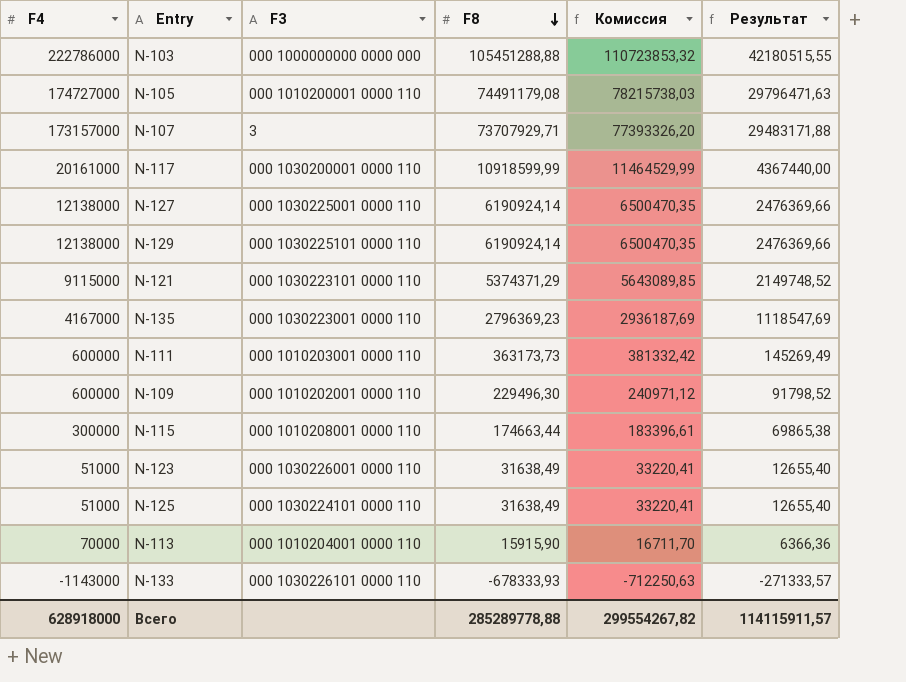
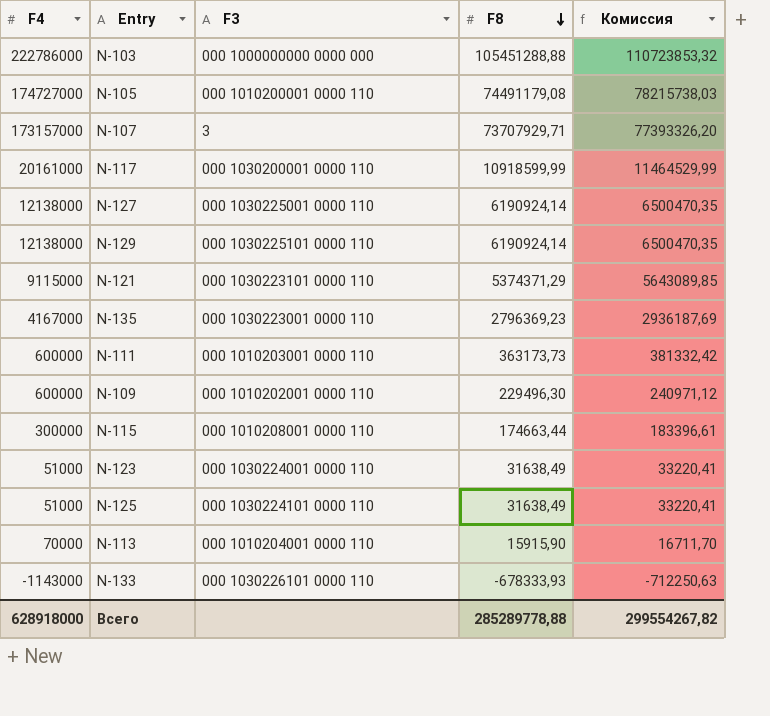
column Результат | formula: [F8] * 0,4 -> none
N-123 | F3: 000 1030226001 0000 110 -> 000 1030224001 0000 110

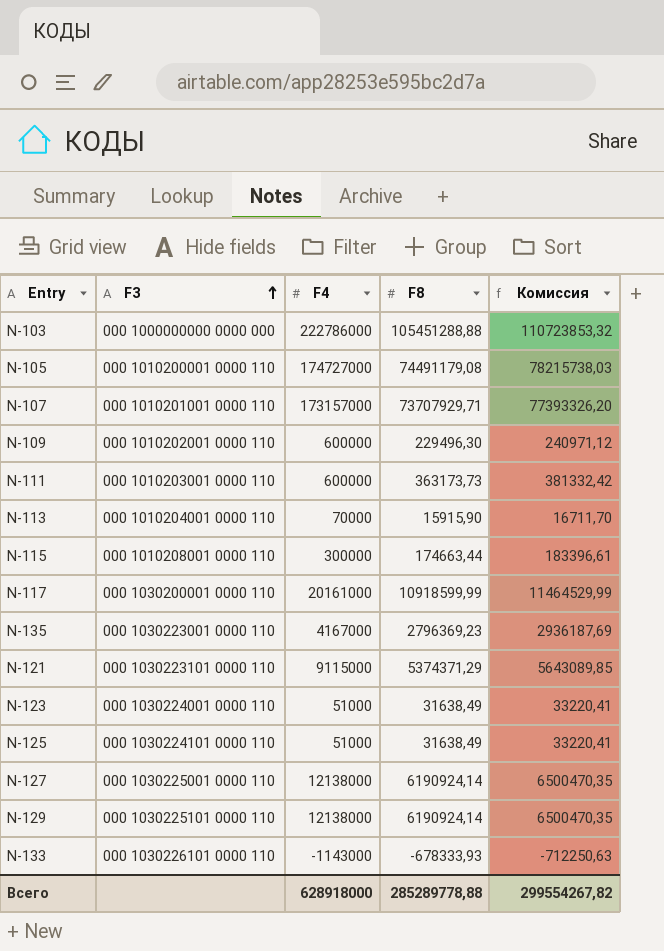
row order: F8 descending -> F3 ascending
column F4 | position: 1 -> 3
N-107 | F3: 3 -> 000 1010201001 0000 110

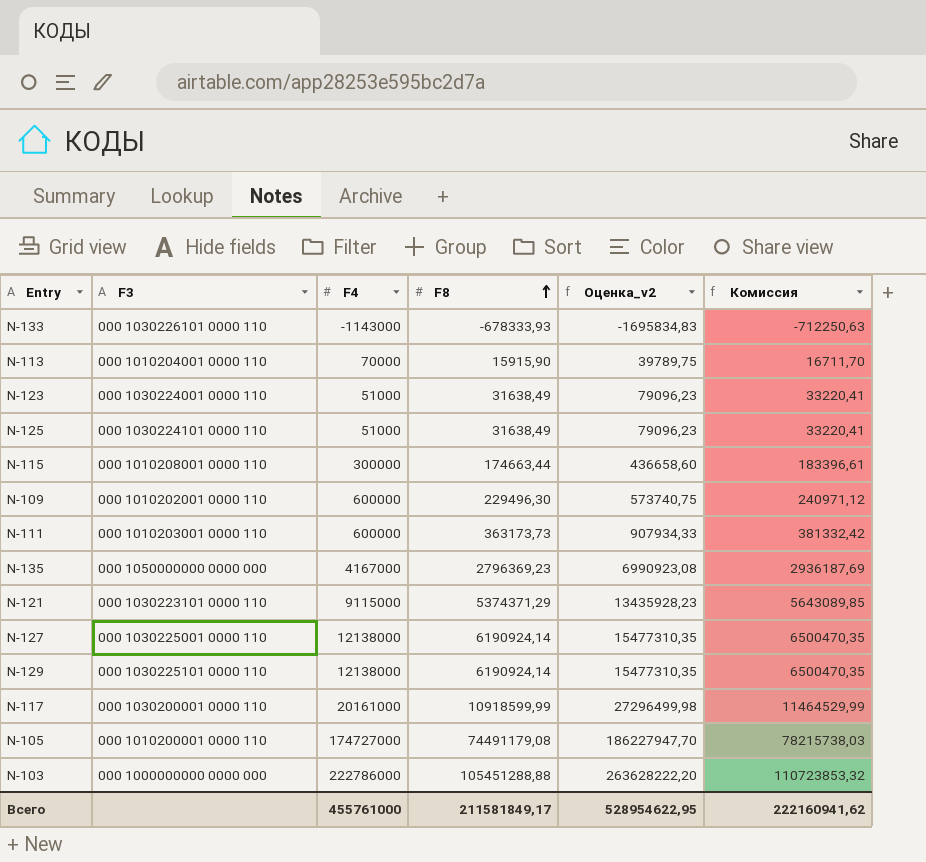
row order: F3 ascending -> F8 ascending
column Оценка_v2 | formula: none -> [F8] * 2,5
row N-107: 000 1010201001 0000 110 | 173157000 | 73707929,71 | 77393326,20 -> none
N-135 | F3: 000 1030223001 0000 110 -> 000 1050000000 0000 000
Всего | F4: 628918000 -> 455761000
Всего | F8: 285289778,88 -> 211581849,17
Всего | Комиссия: 299554267,82 -> 222160941,62

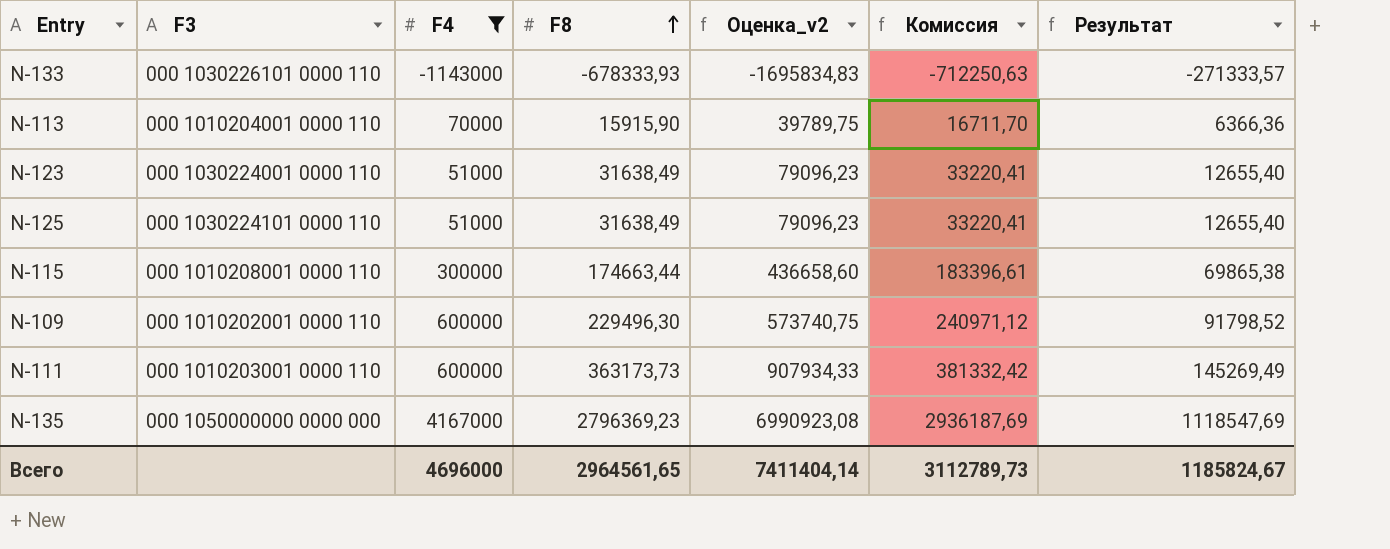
filter: none -> F4 <= 4167000
column Результат | formula: none -> [F8] * 0,4
Всего | F4: 455761000 -> 4696000
Всего | F8: 211581849,17 -> 2964561,65
Всего | Оценка_v2: 528954622,95 -> 7411404,14
Всего | Комиссия: 222160941,62 -> 3112789,73

